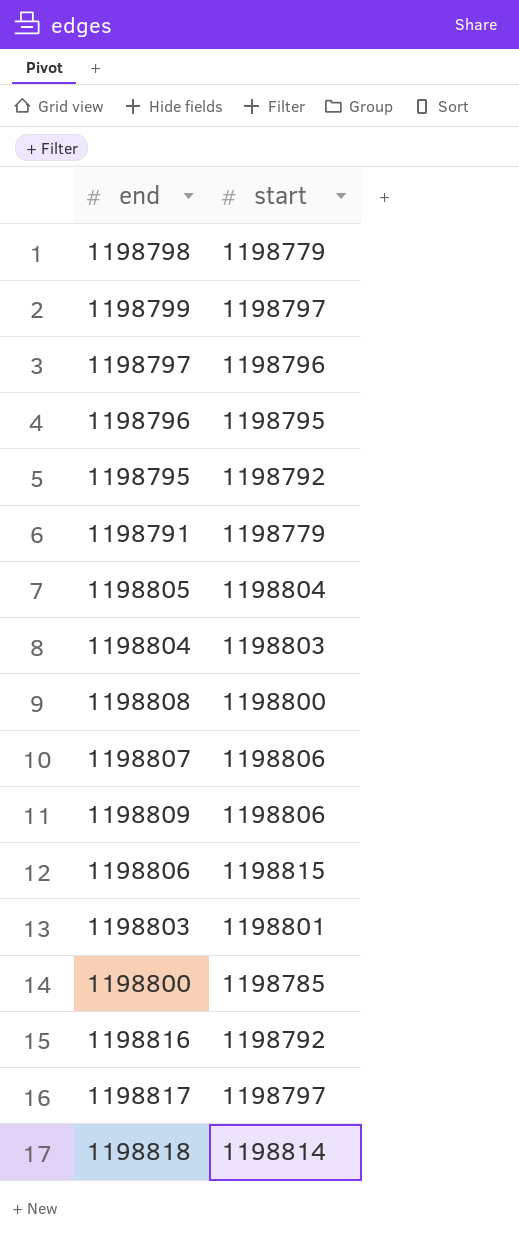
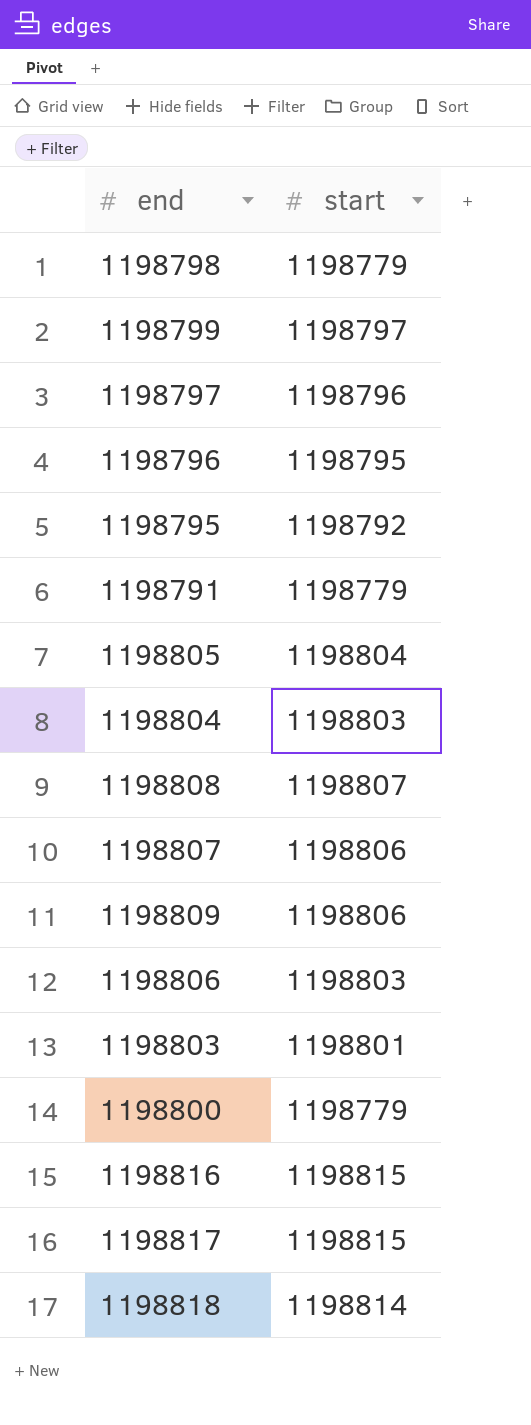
1198808 | start: 1198800 -> 1198807
1198806 | start: 1198815 -> 1198803
1198800 | start: 1198785 -> 1198779
1198816 | start: 1198792 -> 1198815
1198817 | start: 1198797 -> 1198815

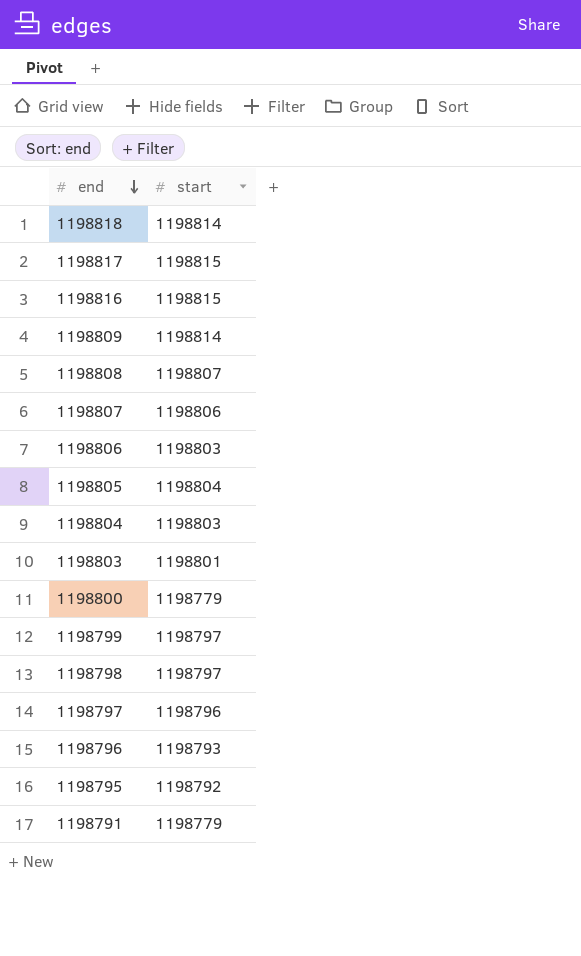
row order: none -> end descending
1198809 | start: 1198806 -> 1198814
1198798 | start: 1198779 -> 1198797
1198796 | start: 1198795 -> 1198793

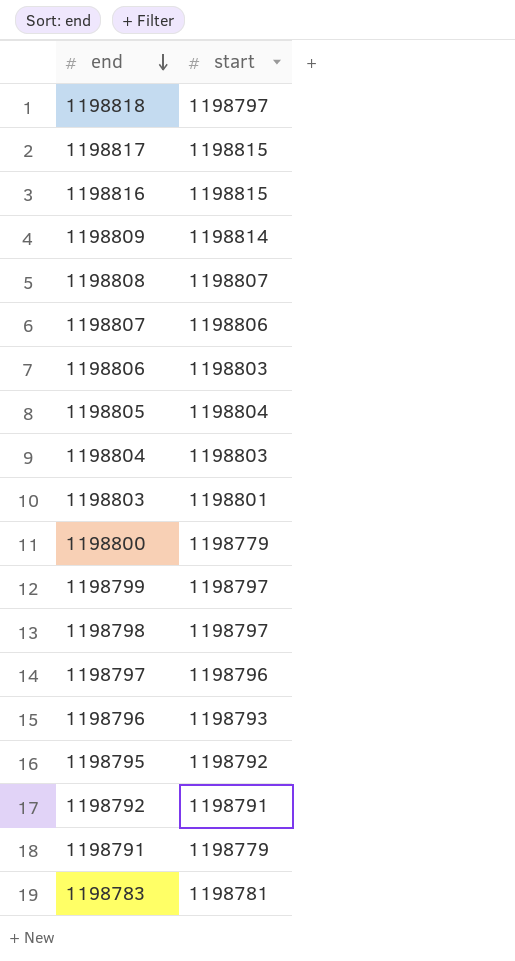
1198818 | start: 1198814 -> 1198797
row 1198792: none -> 1198791
row 1198783: none -> 1198781

